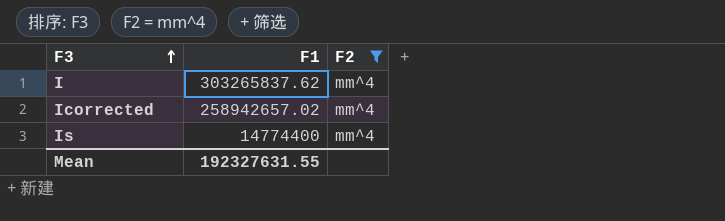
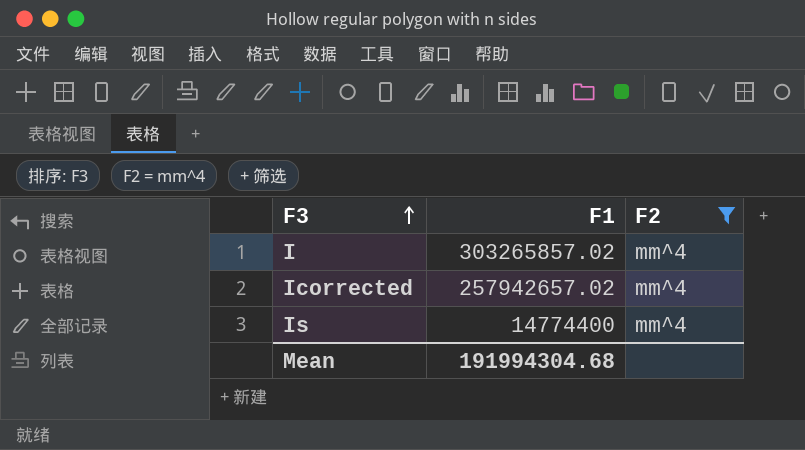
I | F1: 303265837.62 -> 303265857.02
Icorrected | F1: 258942657.02 -> 257942657.02
Mean | F1: 192327631.55 -> 191994304.68

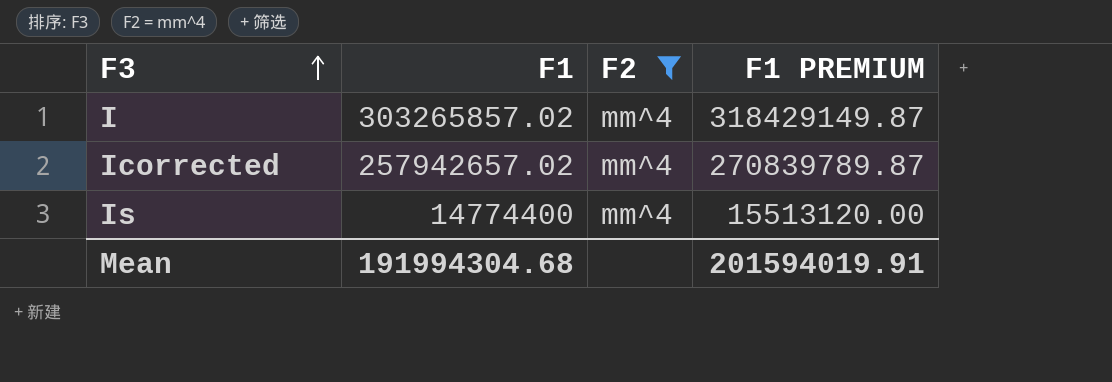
column F1 PREMIUM | formula: none -> [F1] * 1.05

